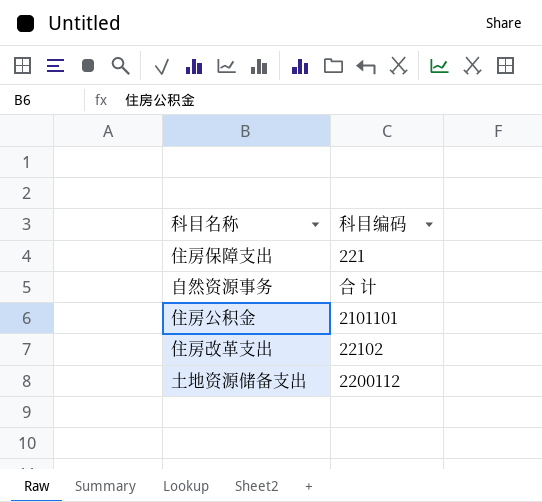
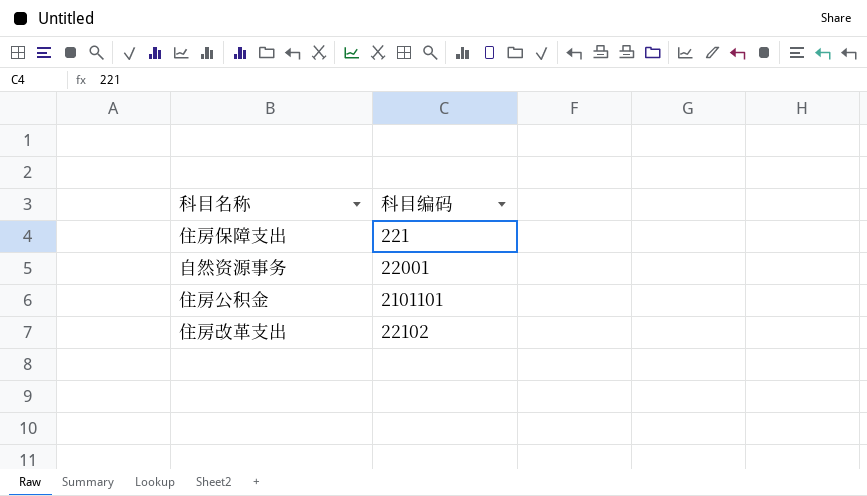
row 土地资源储备支出: 2200112 -> none
自然资源事务 | 科目编码: 合 计 -> 22001

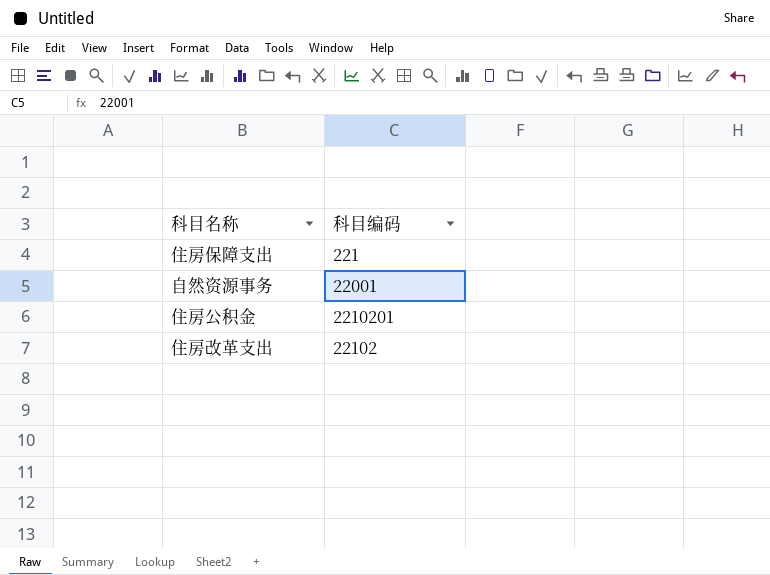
住房公积金 | 科目编码: 2101101 -> 2210201

